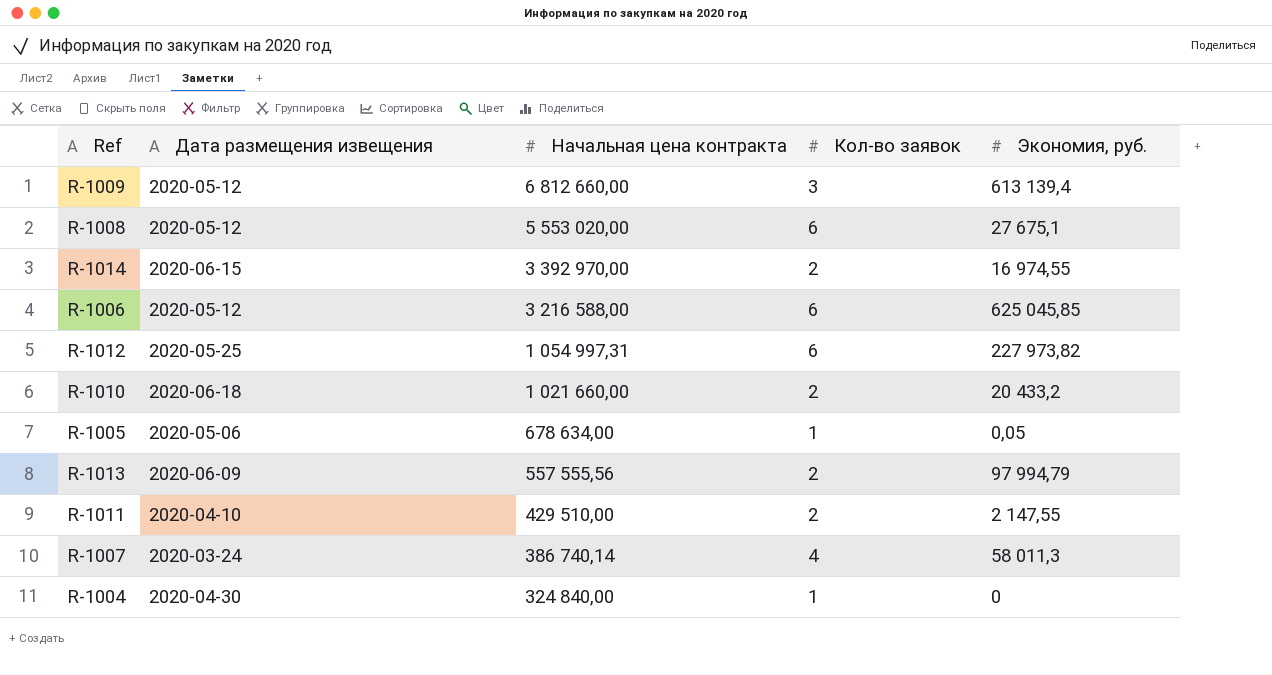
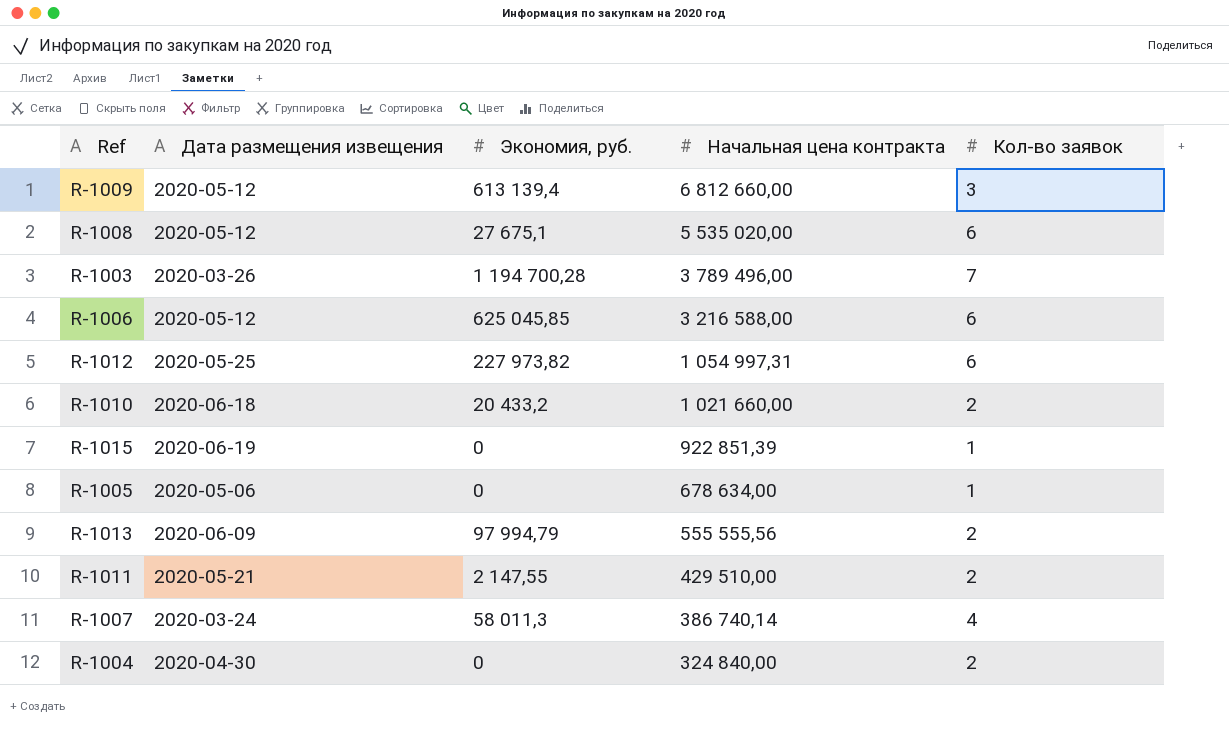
column Экономия, руб. | position: 5 -> 3
row R-1014: 2020-06-15 | 3 392 970,00 | 2 | 16 974,55 -> none
R-1008 | Начальная цена контракта: 5 553 020,00 -> 5 535 020,00
row R-1003: none -> 2020-03-26 | 1 194 700,28 | 3 789 496,00 | 7
row R-1015: none -> 2020-06-19 | 0 | 922 851,39 | 1
R-1005 | Экономия, руб.: 0,05 -> 0
R-1013 | Начальная цена контракта: 557 555,56 -> 555 555,56
R-1011 | Дата размещения извещения: 2020-04-10 -> 2020-05-21
R-1004 | Кол-во заявок: 1 -> 2

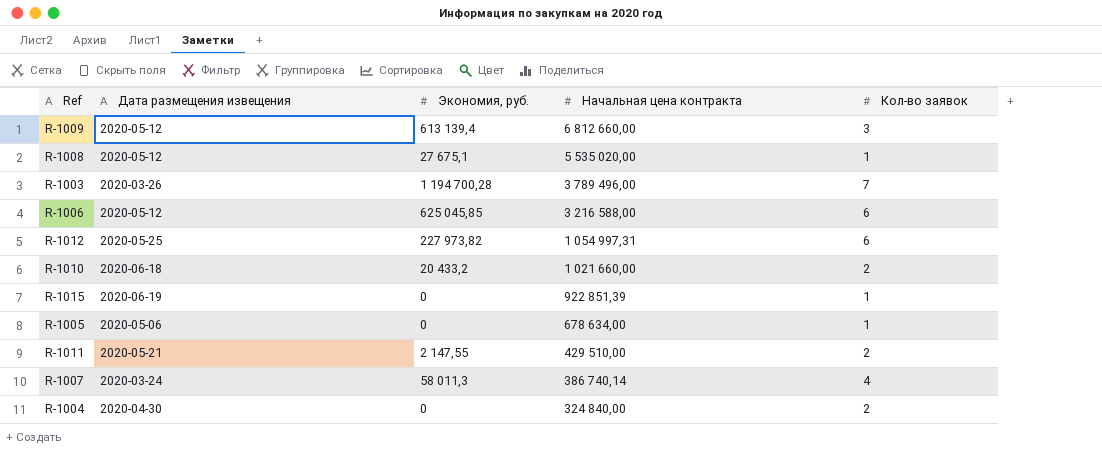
row R-1013: 2020-06-09 | 97 994,79 | 555 555,56 | 2 -> none
R-1008 | Кол-во заявок: 6 -> 1

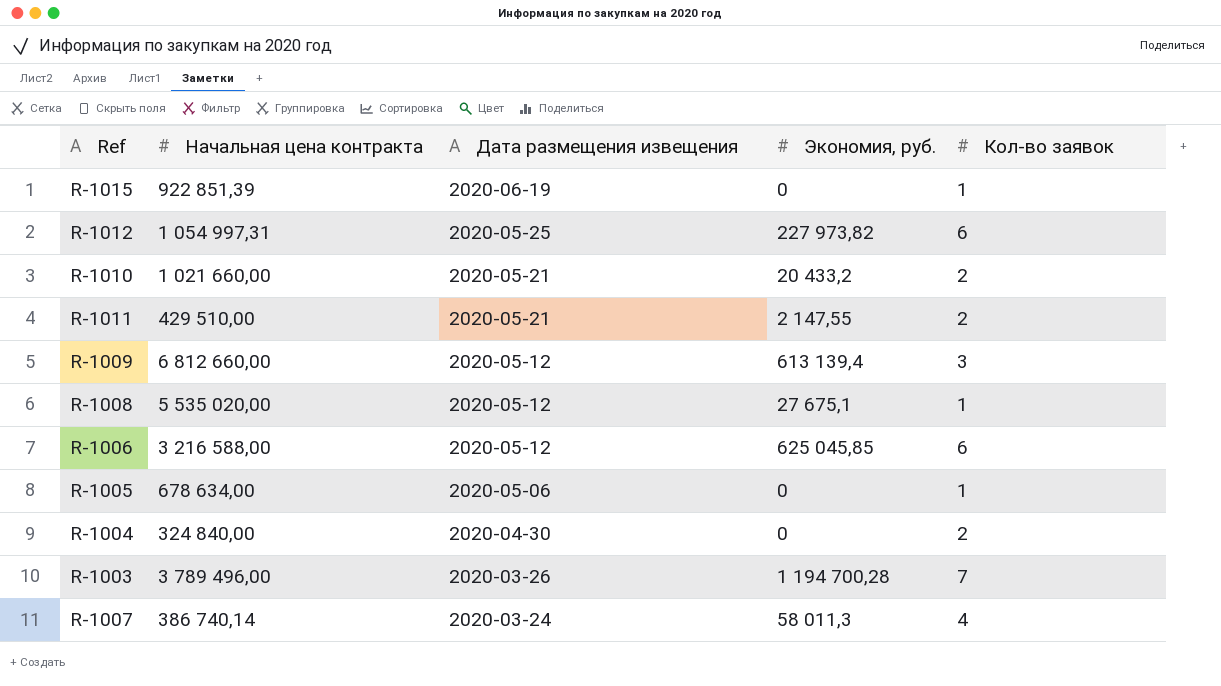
row order: Начальная цена контракта descending -> Дата размещения извещения descending
column Начальная цена контракта | position: 4 -> 2
R-1010 | Дата размещения извещения: 2020-06-18 -> 2020-05-21

